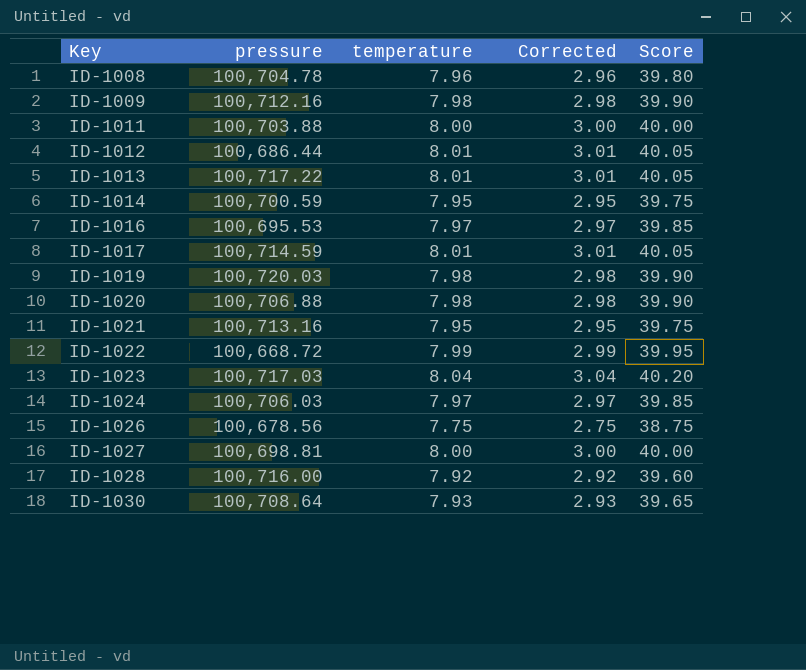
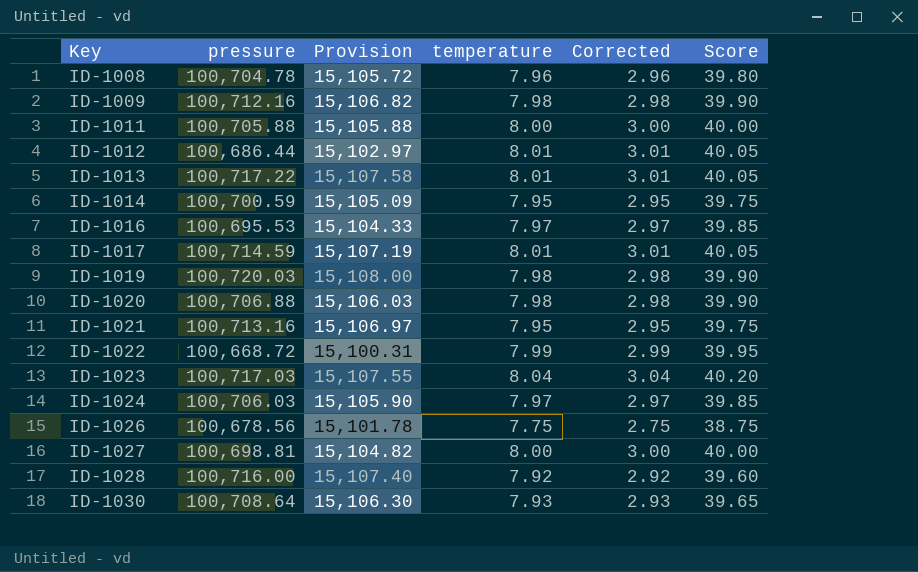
column Provision | formula: none -> [pressure] * 0.15
ID-1011 | pressure: 100,703.88 -> 100,705.88

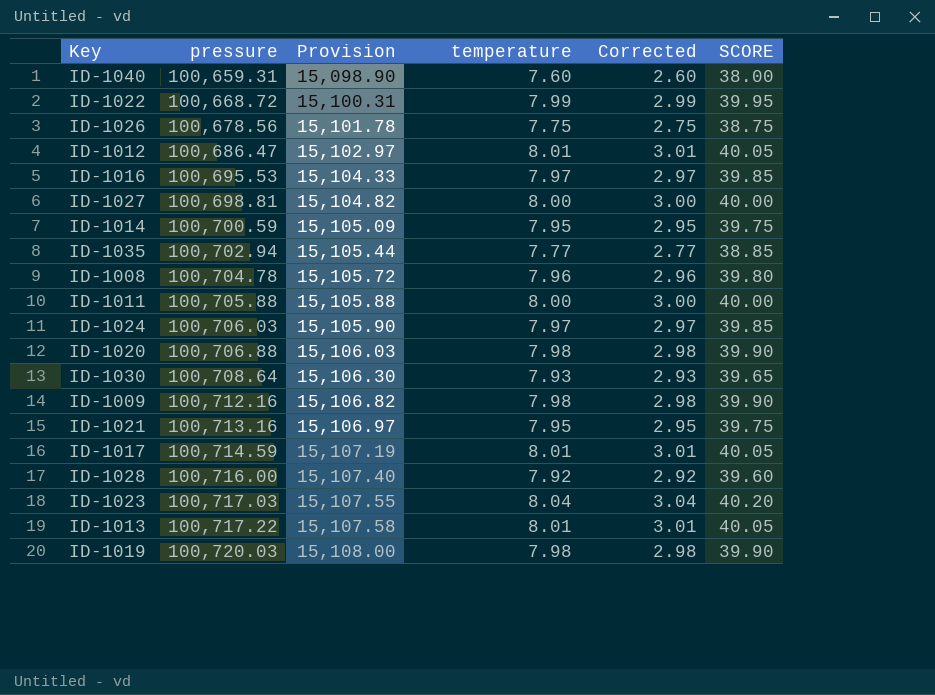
row order: Key ascending -> pressure ascending
column name: Score -> SCORE
row ID-1040: none -> 100,659.31 | 15,098.90 | 7.60 | 2.60 | 38.00
ID-1012 | pressure: 100,686.44 -> 100,686.47
row ID-1035: none -> 100,702.94 | 15,105.44 | 7.77 | 2.77 | 38.85

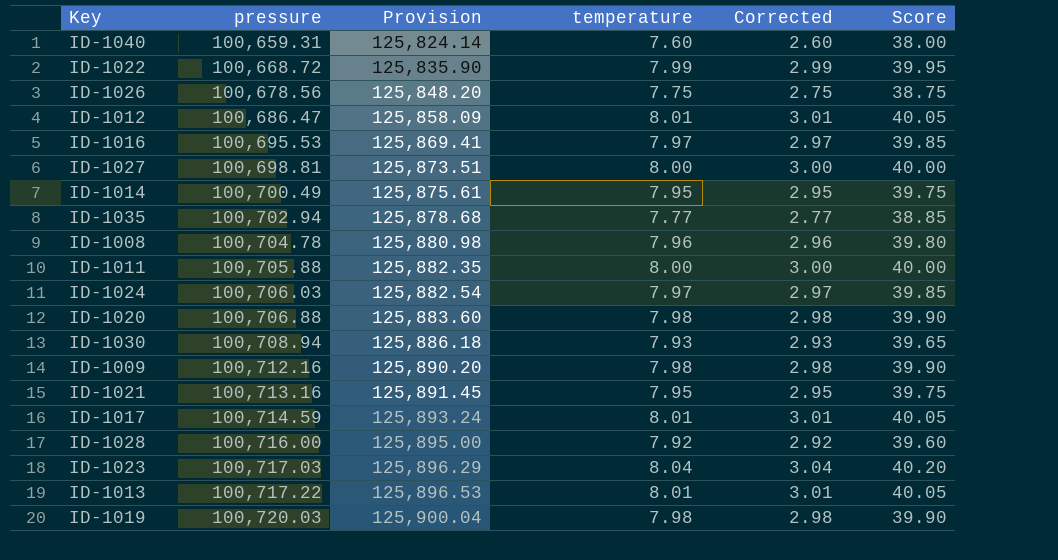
column Provision | formula: [pressure] * 0.15 -> [pressure] * 1.25
column name: SCORE -> Score
ID-1014 | pressure: 100,700.59 -> 100,700.49
ID-1030 | pressure: 100,708.64 -> 100,708.94

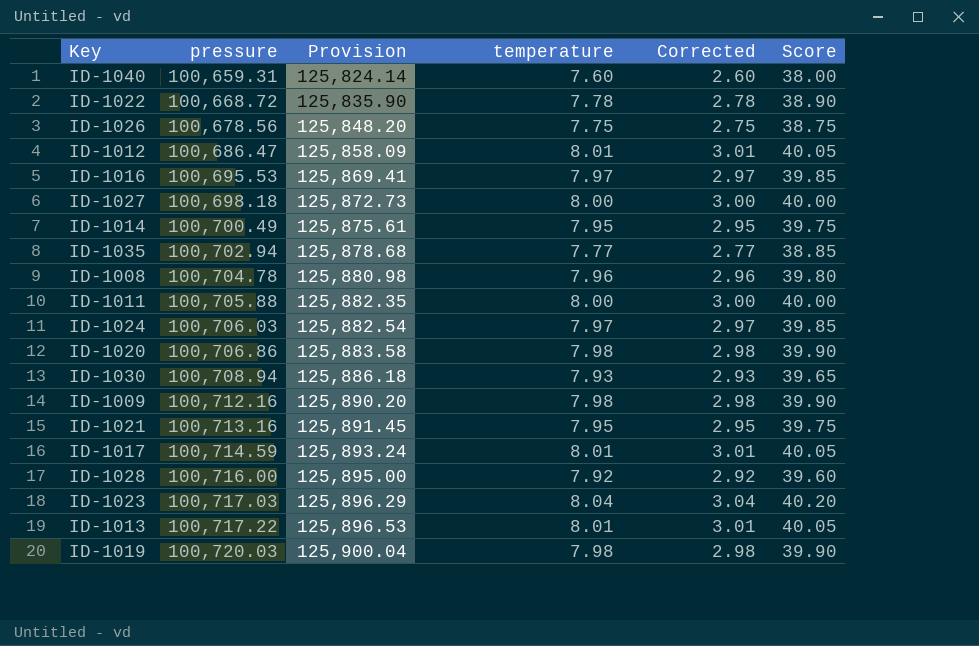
ID-1022 | temperature: 7.99 -> 7.78
ID-1022 | Corrected: 2.99 -> 2.78
ID-1022 | Score: 39.95 -> 38.90
ID-1027 | pressure: 100,698.81 -> 100,698.18
ID-1027 | Provision: 125,873.51 -> 125,872.73
ID-1020 | pressure: 100,706.88 -> 100,706.86
ID-1020 | Provision: 125,883.60 -> 125,883.58

